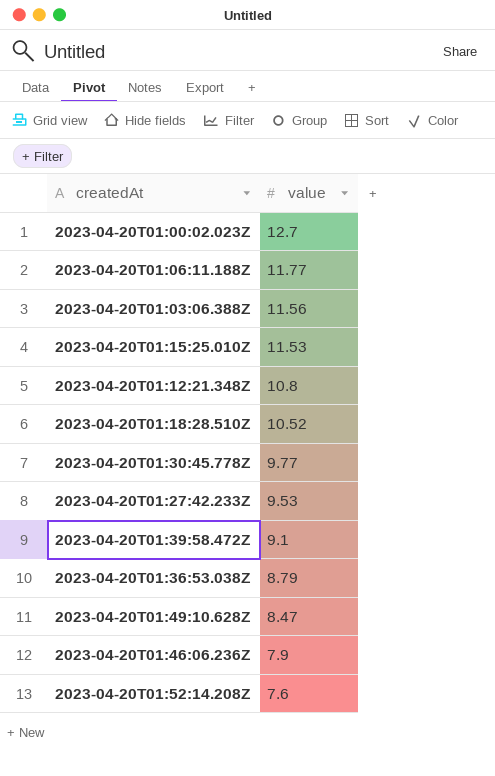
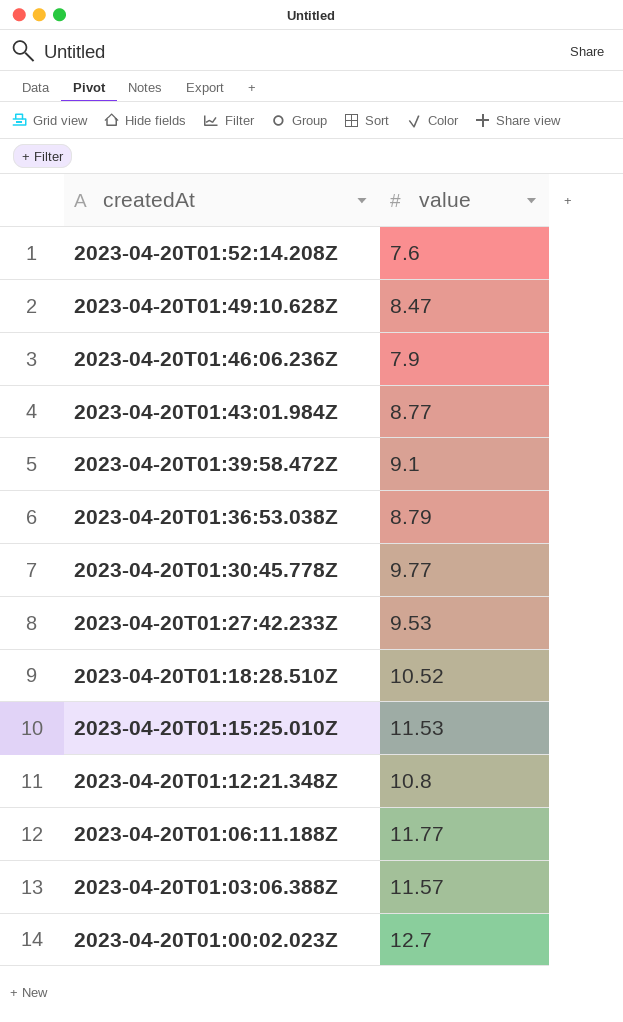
row order: value descending -> createdAt descending
row 2023-04-20T01:43:01.984Z: none -> 8.77
2023-04-20T01:03:06.388Z | value: 11.56 -> 11.57

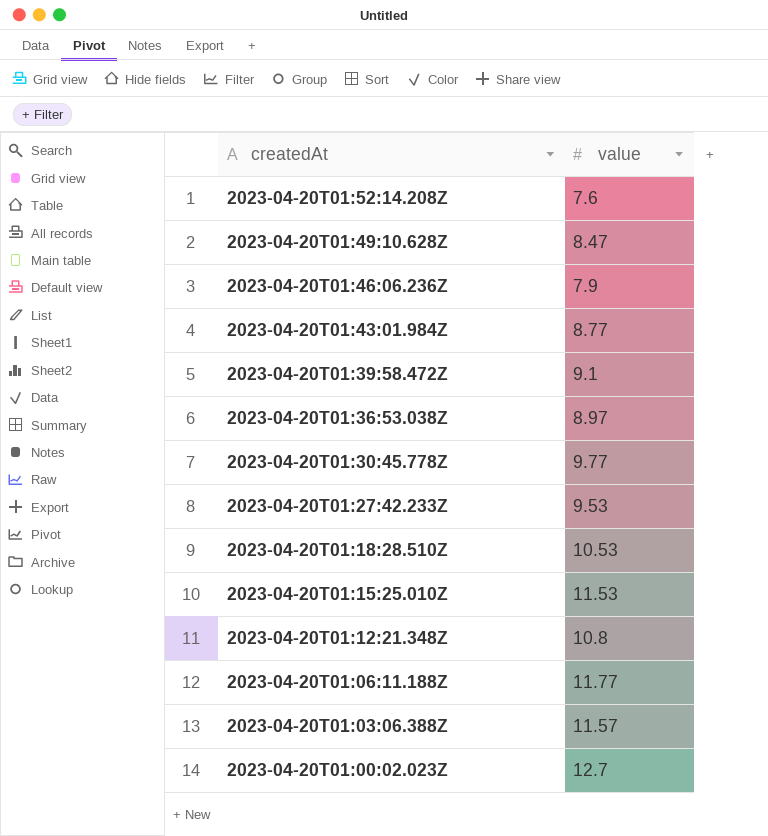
2023-04-20T01:36:53.038Z | value: 8.79 -> 8.97
2023-04-20T01:18:28.510Z | value: 10.52 -> 10.53

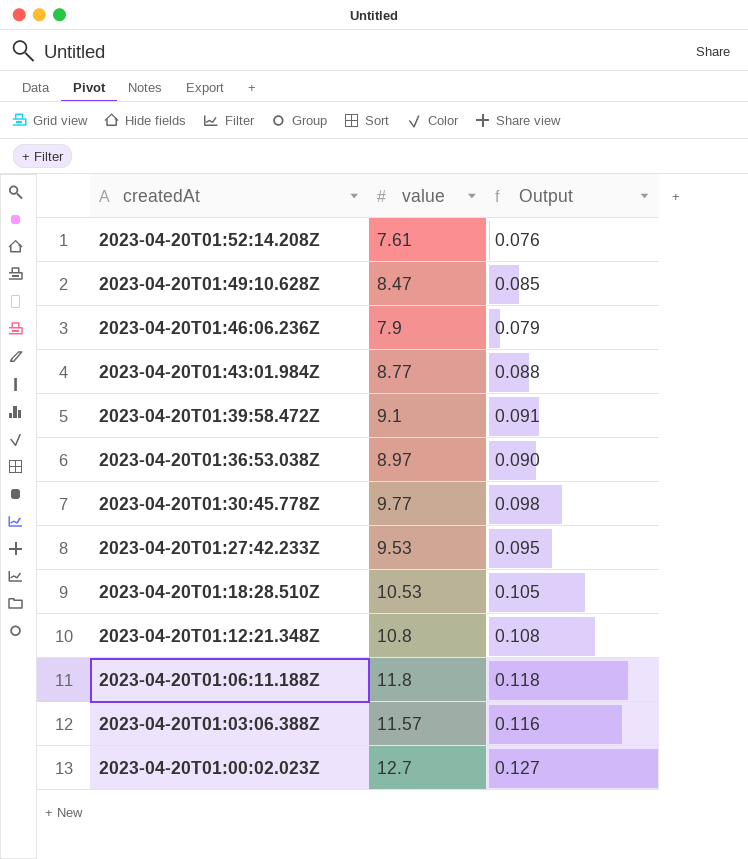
column Output | formula: none -> [value] * 0.01
row 2023-04-20T01:15:25.010Z: 11.53 -> none
2023-04-20T01:52:14.208Z | value: 7.6 -> 7.61
2023-04-20T01:06:11.188Z | value: 11.77 -> 11.8

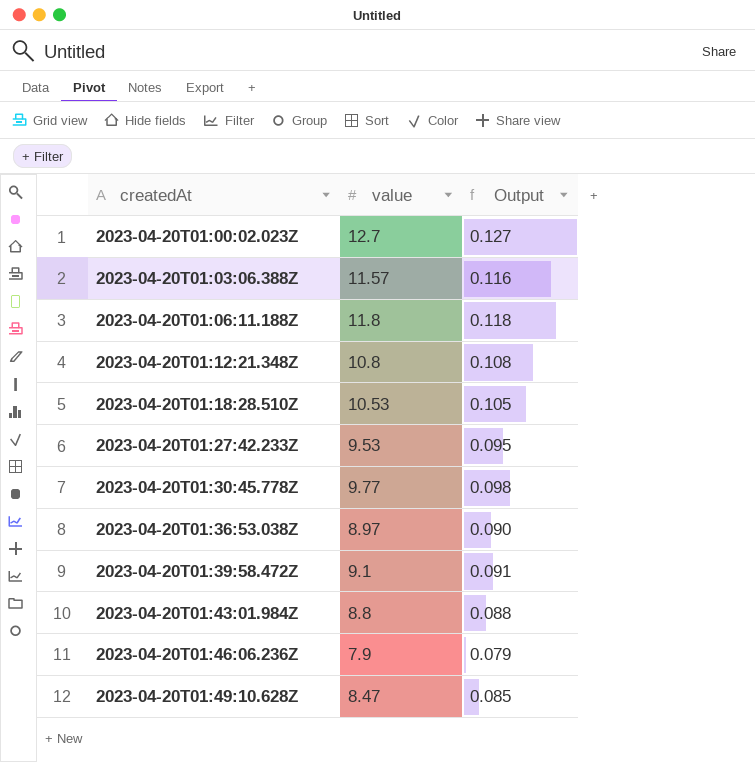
row order: createdAt descending -> createdAt ascending
row 2023-04-20T01:52:14.208Z: 7.61 | 0.076 -> none
2023-04-20T01:43:01.984Z | value: 8.77 -> 8.8

